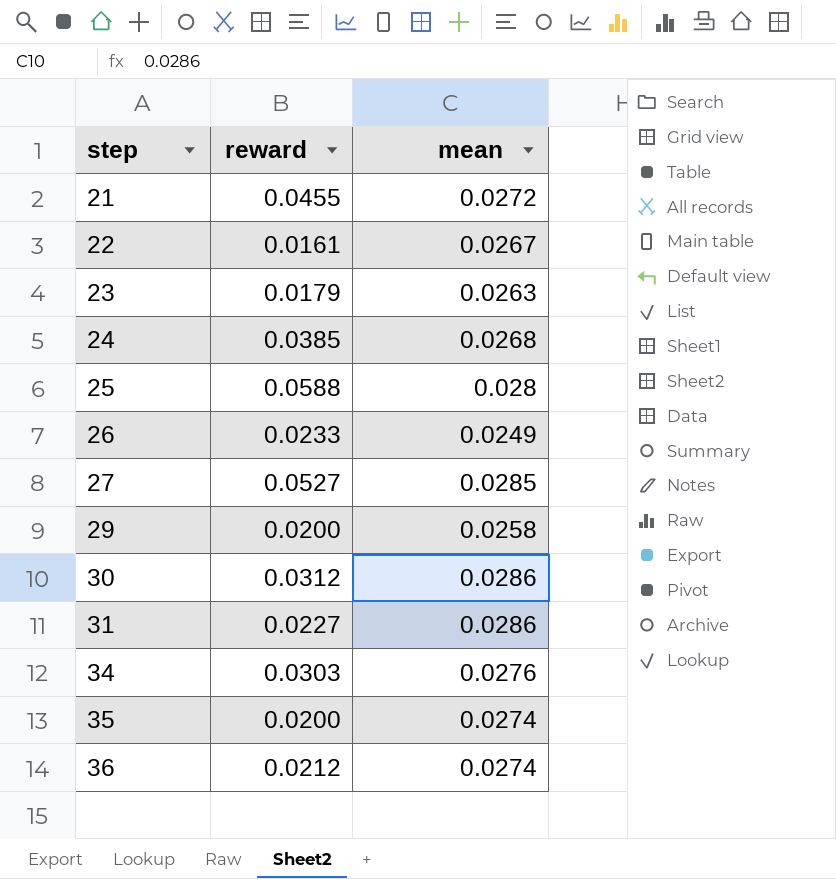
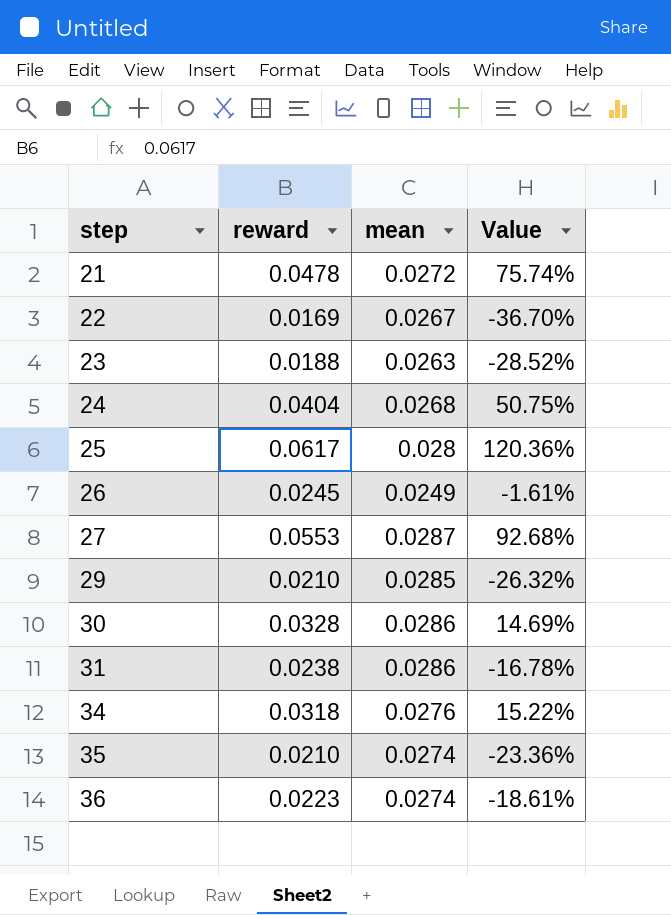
column Value | formula: none -> ([reward] - [mean]) / [mean]
21 | reward: 0.0455 -> 0.0478
22 | reward: 0.0161 -> 0.0169
23 | reward: 0.0179 -> 0.0188
24 | reward: 0.0385 -> 0.0404
25 | reward: 0.0588 -> 0.0617
26 | reward: 0.0233 -> 0.0245
27 | reward: 0.0527 -> 0.0553
27 | mean: 0.0285 -> 0.0287
29 | reward: 0.0200 -> 0.0210
29 | mean: 0.0258 -> 0.0285
30 | reward: 0.0312 -> 0.0328
31 | reward: 0.0227 -> 0.0238
34 | reward: 0.0303 -> 0.0318
35 | reward: 0.0200 -> 0.0210
36 | reward: 0.0212 -> 0.0223

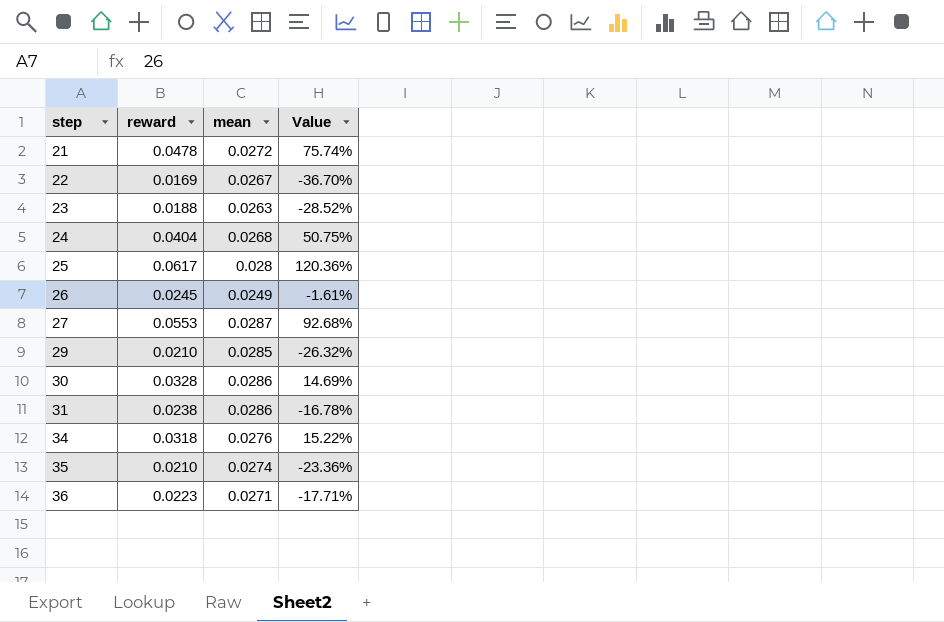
36 | mean: 0.0274 -> 0.0271
36 | Value: -18.61% -> -17.71%

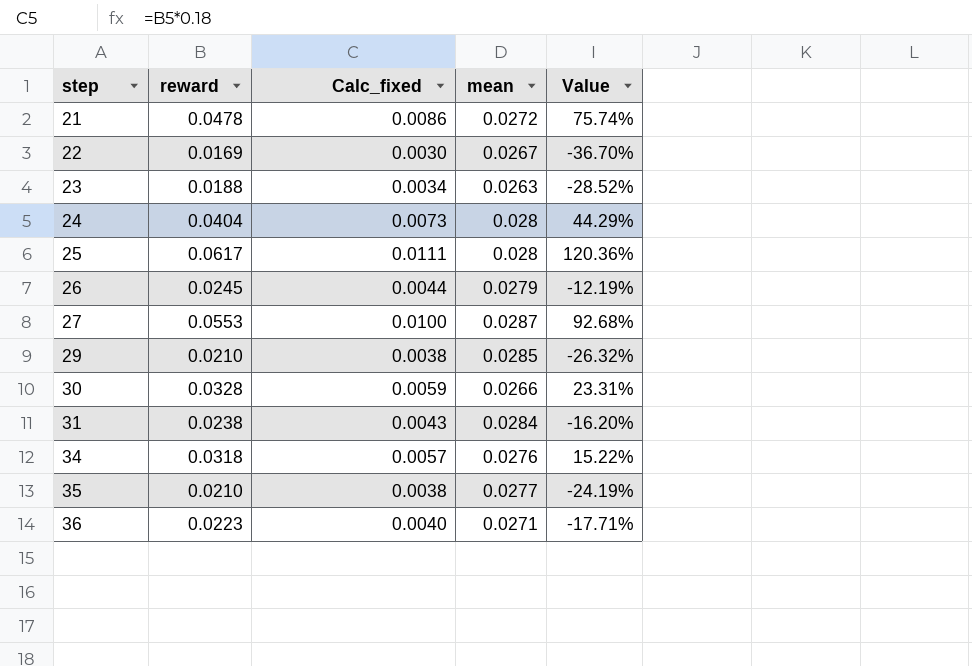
column Calc_fixed | formula: none -> [reward] * 0.18
24 | mean: 0.0268 -> 0.028
24 | Value: 50.75% -> 44.29%
26 | mean: 0.0249 -> 0.0279
26 | Value: -1.61% -> -12.19%
30 | mean: 0.0286 -> 0.0266
30 | Value: 14.69% -> 23.31%
31 | mean: 0.0286 -> 0.0284
31 | Value: -16.78% -> -16.20%
35 | mean: 0.0274 -> 0.0277
35 | Value: -23.36% -> -24.19%

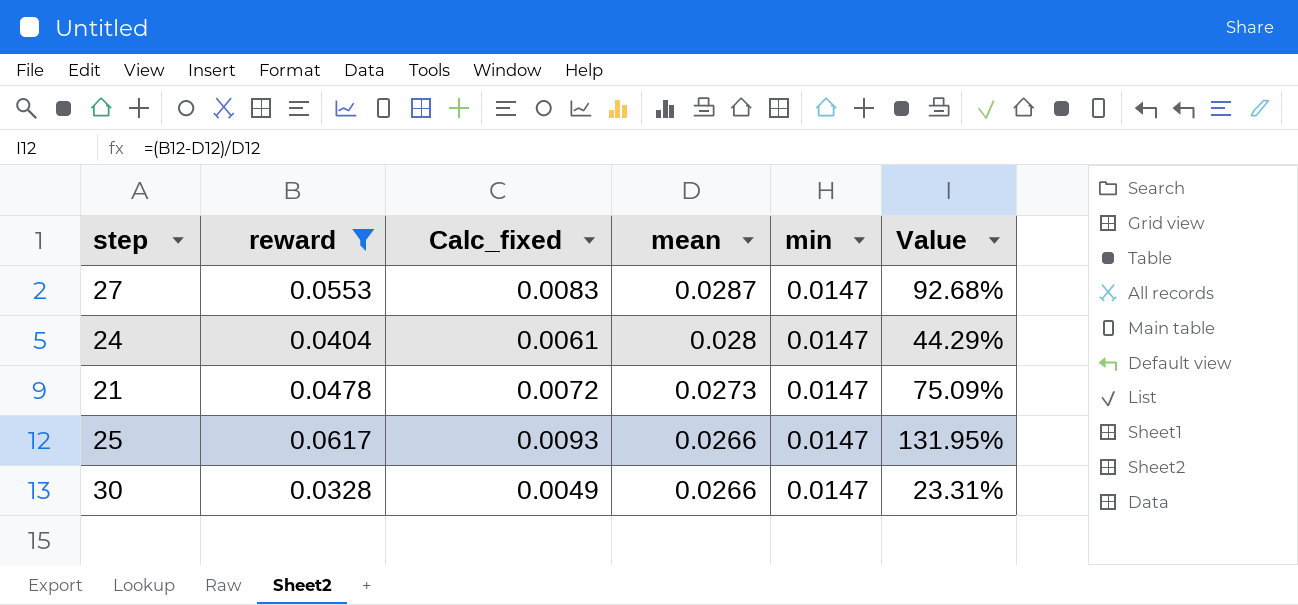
filter: none -> reward >= 0.0328
row order: step ascending -> mean descending
column Calc_fixed | formula: [reward] * 0.18 -> [reward] * 0.15
column min | position: none -> 5
21 | mean: 0.0272 -> 0.0273
21 | Value: 75.74% -> 75.09%
25 | mean: 0.028 -> 0.0266
25 | Value: 120.36% -> 131.95%

